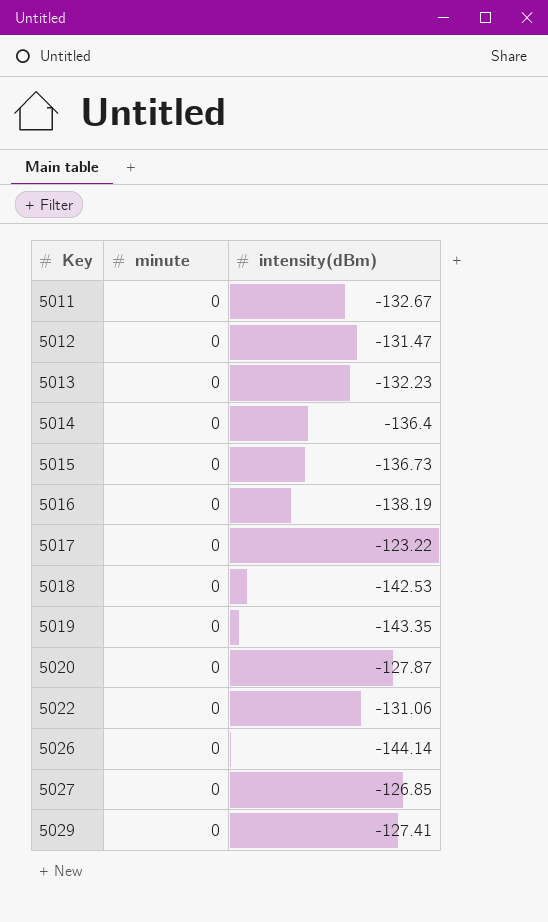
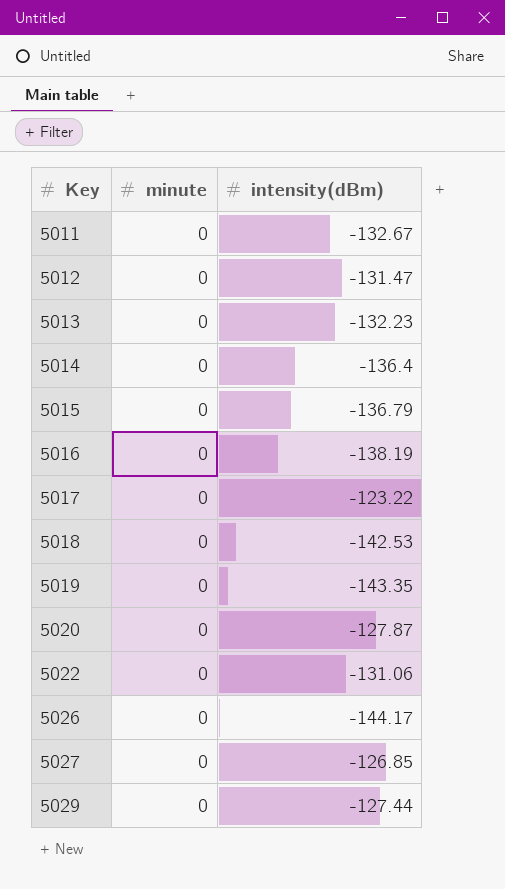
5015 | intensity(dBm): -136.73 -> -136.79
5026 | intensity(dBm): -144.14 -> -144.17
5029 | intensity(dBm): -127.41 -> -127.44

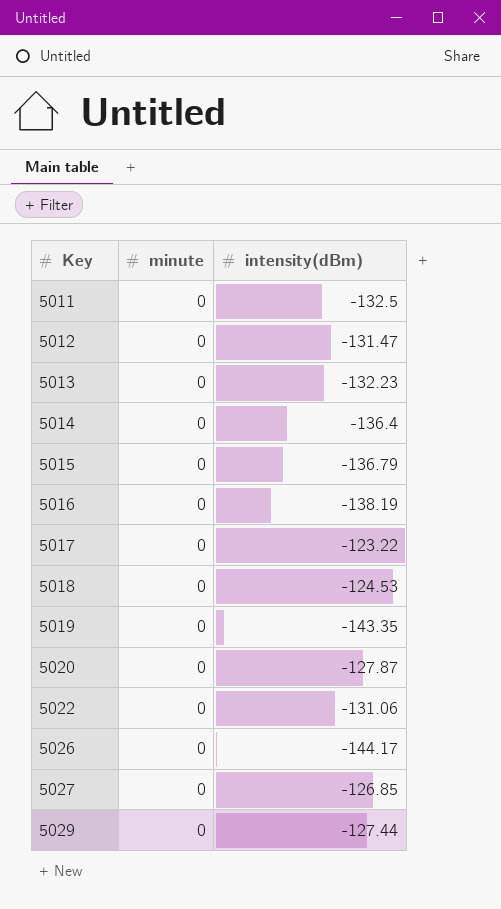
5011 | intensity(dBm): -132.67 -> -132.5
5018 | intensity(dBm): -142.53 -> -124.53

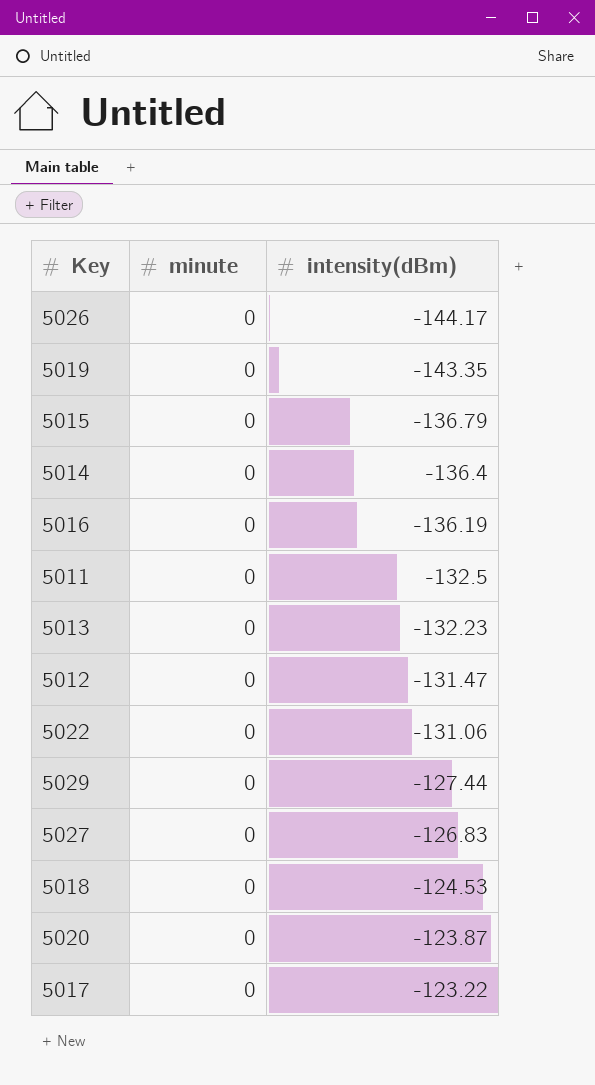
row order: Key ascending -> intensity(dBm) ascending
5016 | intensity(dBm): -138.19 -> -136.19
5027 | intensity(dBm): -126.85 -> -126.83
5020 | intensity(dBm): -127.87 -> -123.87

